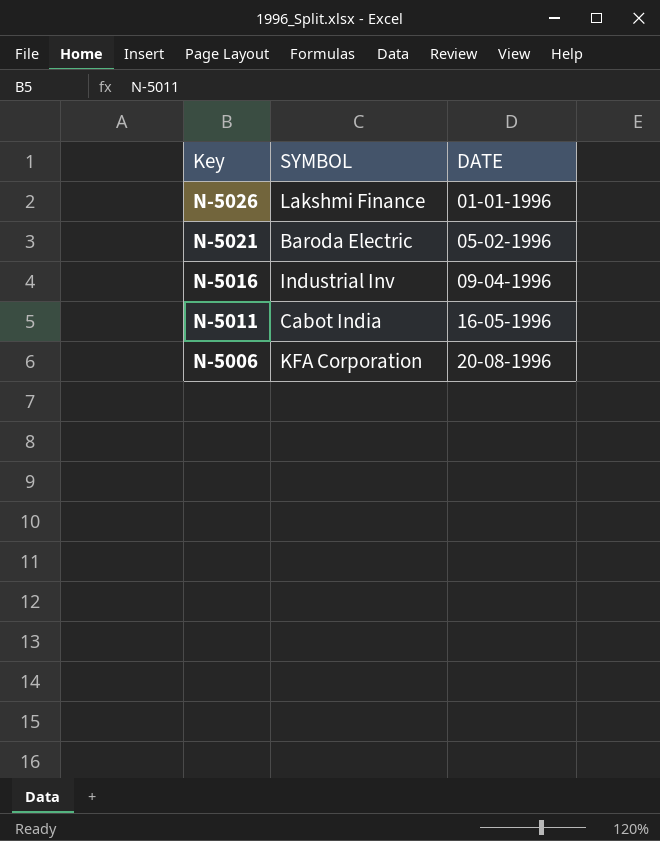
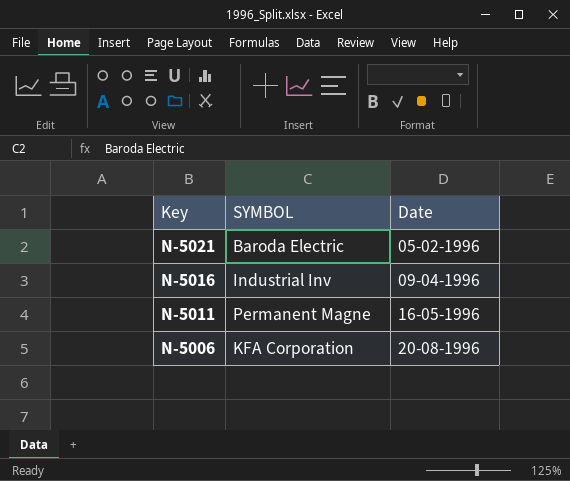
column name: DATE -> Date
row N-5026: Lakshmi Finance | 01-01-1996 -> none
N-5011 | SYMBOL: Cabot India -> Permanent Magne

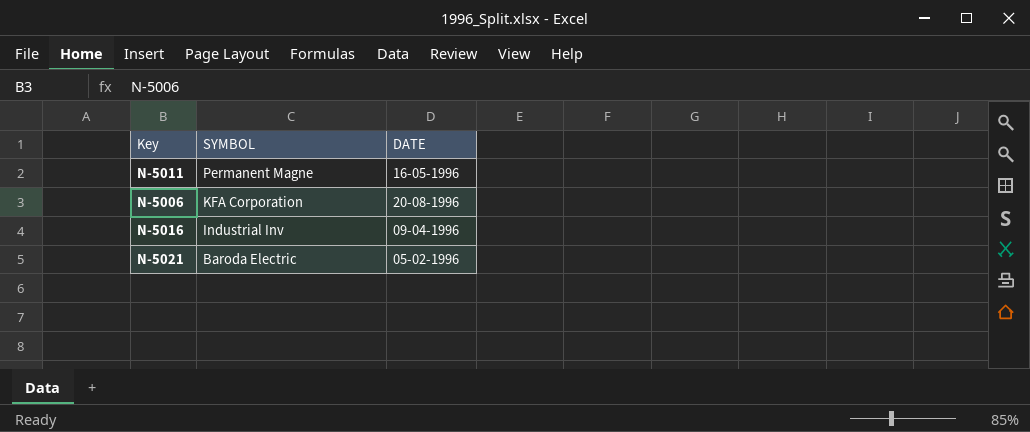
row order: Key descending -> SYMBOL descending
column name: Date -> DATE

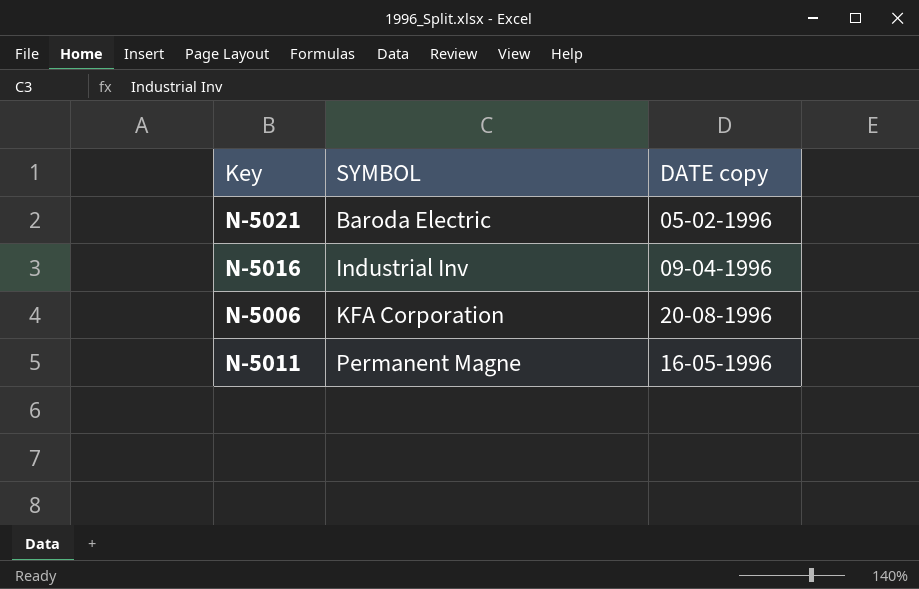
row order: SYMBOL descending -> SYMBOL ascending
column name: DATE -> DATE copy

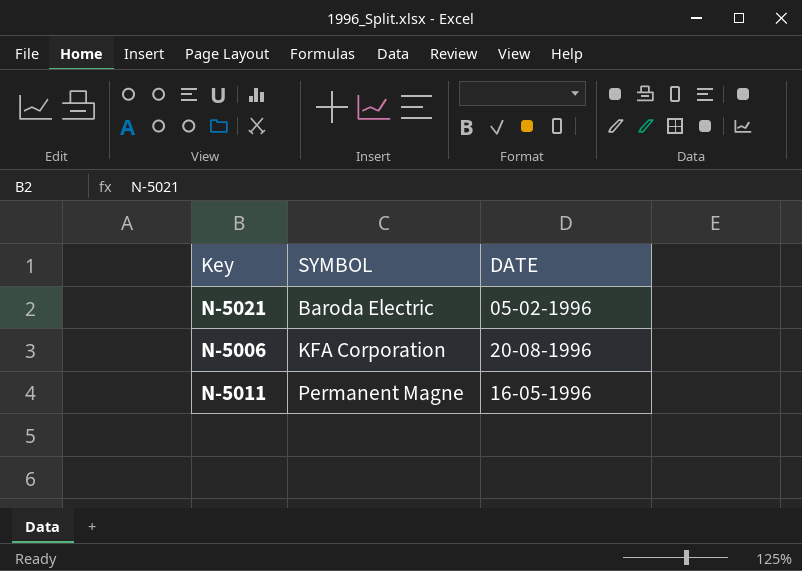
column name: DATE copy -> DATE
row N-5016: Industrial Inv | 09-04-1996 -> none

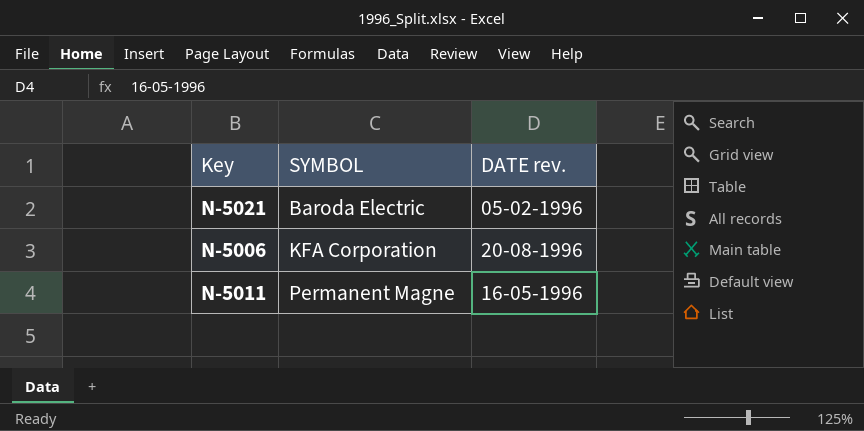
column name: DATE -> DATE rev.

